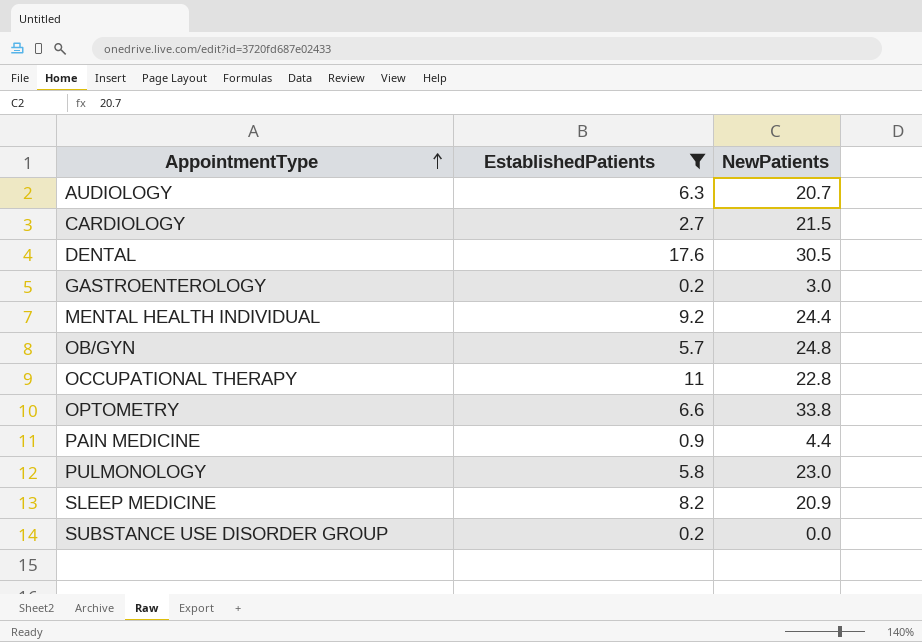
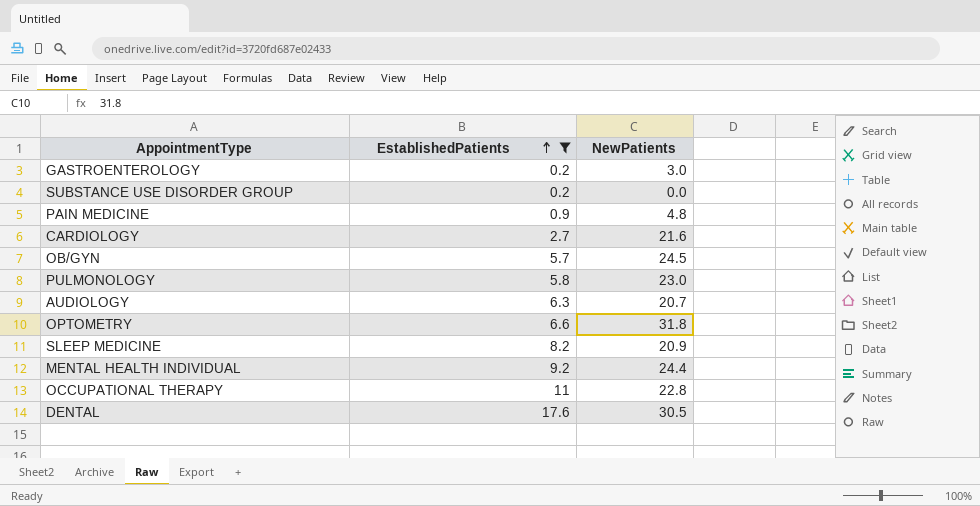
row order: AppointmentType ascending -> EstablishedPatients ascending
PAIN MEDICINE | NewPatients: 4.4 -> 4.8
CARDIOLOGY | NewPatients: 21.5 -> 21.6
OB/GYN | NewPatients: 24.8 -> 24.5
OPTOMETRY | NewPatients: 33.8 -> 31.8

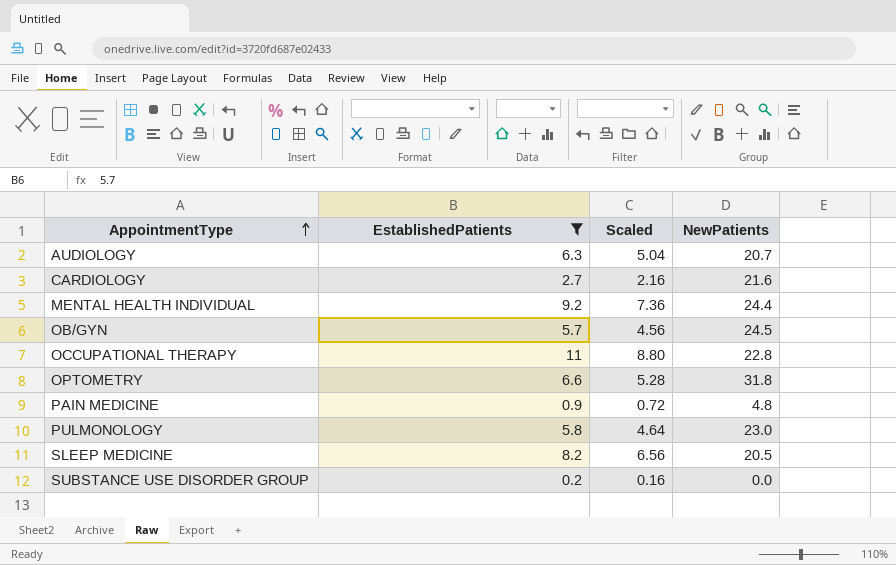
row order: EstablishedPatients ascending -> AppointmentType ascending
column Scaled | formula: none -> [EstablishedPatients] * 0.8
row GASTROENTEROLOGY: 0.2 | 3.0 -> none
row DENTAL: 17.6 | 30.5 -> none
SLEEP MEDICINE | NewPatients: 20.9 -> 20.5

